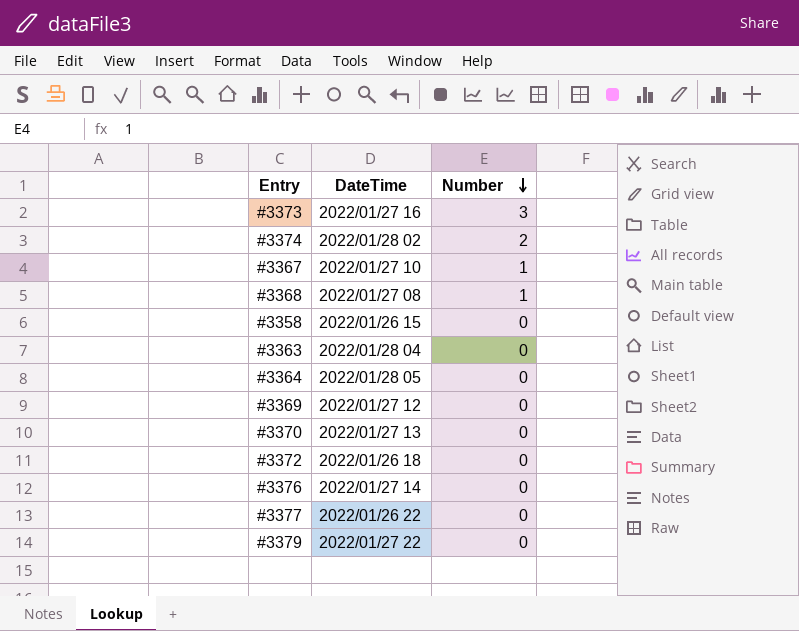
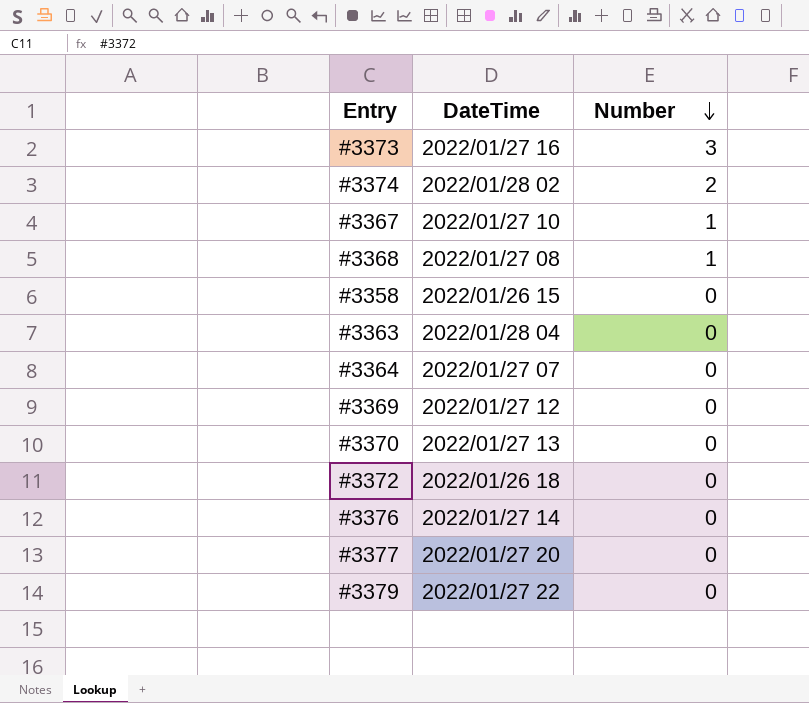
#3364 | DateTime: 2022/01/28 05 -> 2022/01/27 07
#3377 | DateTime: 2022/01/26 22 -> 2022/01/27 20

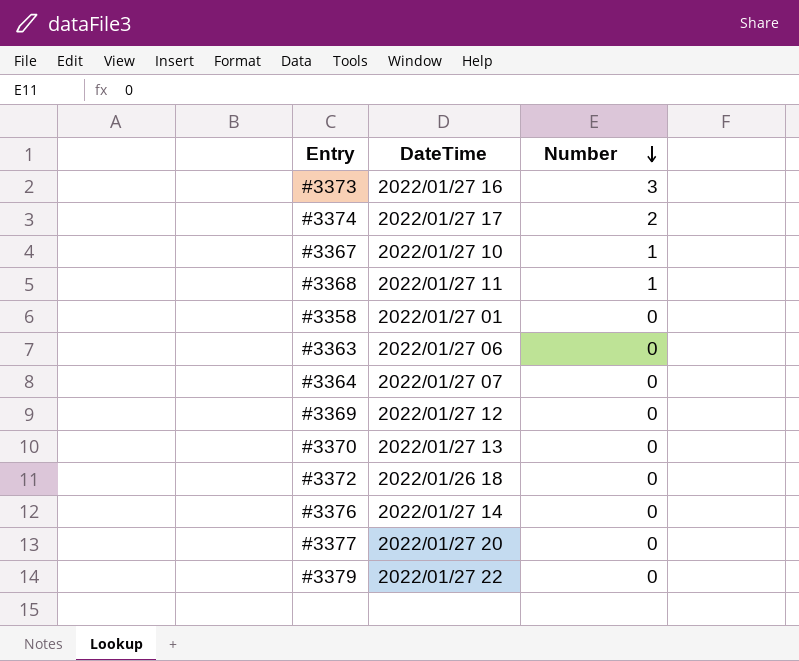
#3374 | DateTime: 2022/01/28 02 -> 2022/01/27 17
#3368 | DateTime: 2022/01/27 08 -> 2022/01/27 11
#3358 | DateTime: 2022/01/26 15 -> 2022/01/27 01
#3363 | DateTime: 2022/01/28 04 -> 2022/01/27 06

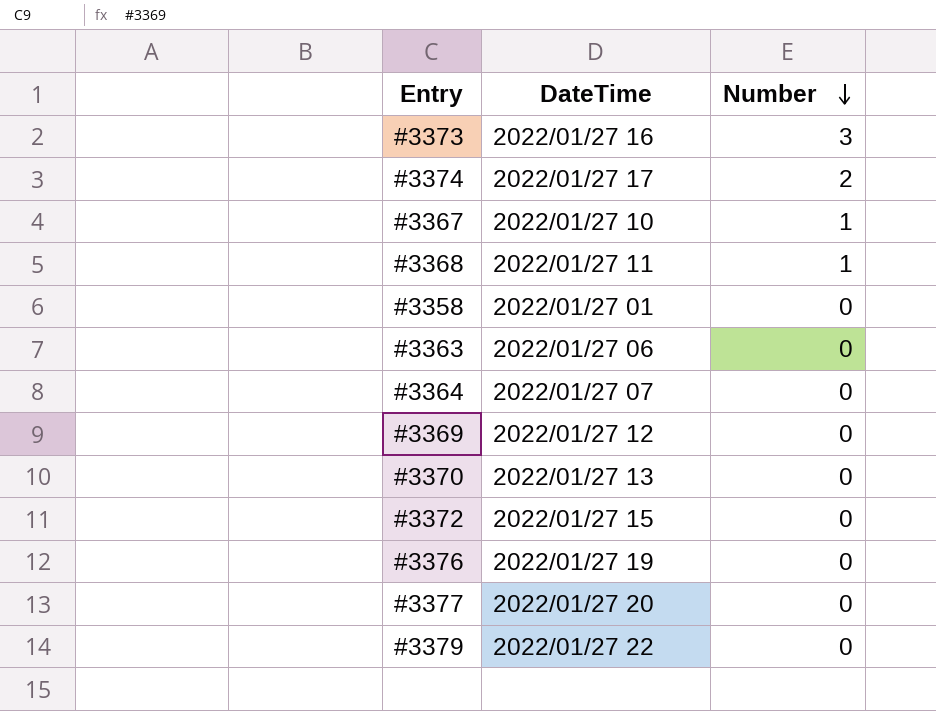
#3372 | DateTime: 2022/01/26 18 -> 2022/01/27 15
#3376 | DateTime: 2022/01/27 14 -> 2022/01/27 19

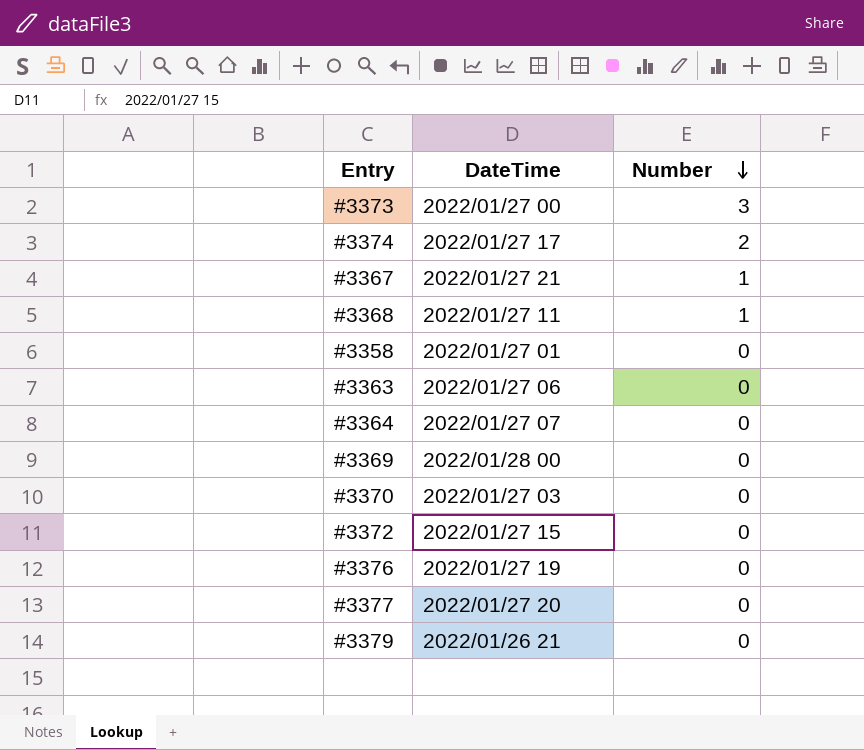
#3373 | DateTime: 2022/01/27 16 -> 2022/01/27 00
#3367 | DateTime: 2022/01/27 10 -> 2022/01/27 21
#3369 | DateTime: 2022/01/27 12 -> 2022/01/28 00
#3370 | DateTime: 2022/01/27 13 -> 2022/01/27 03
#3379 | DateTime: 2022/01/27 22 -> 2022/01/26 21

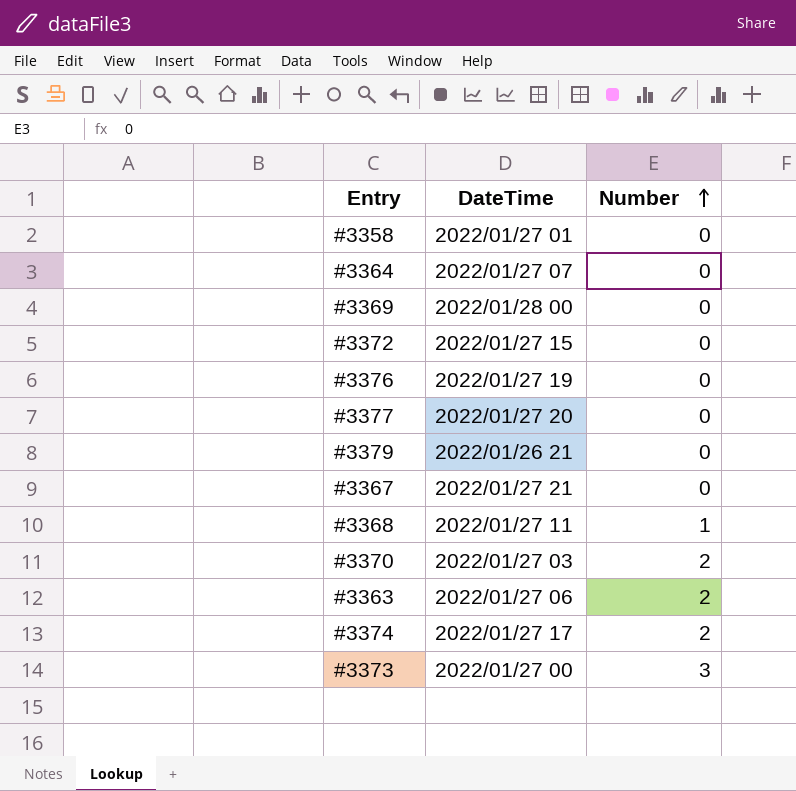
row order: Number descending -> Number ascending
#3367 | Number: 1 -> 0
#3370 | Number: 0 -> 2
#3363 | Number: 0 -> 2

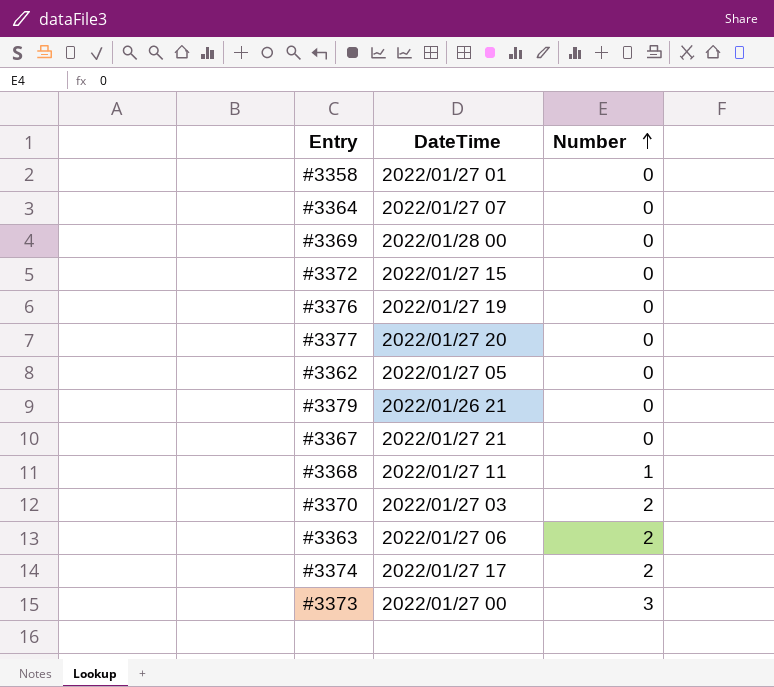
row #3362: none -> 2022/01/27 05 | 0

